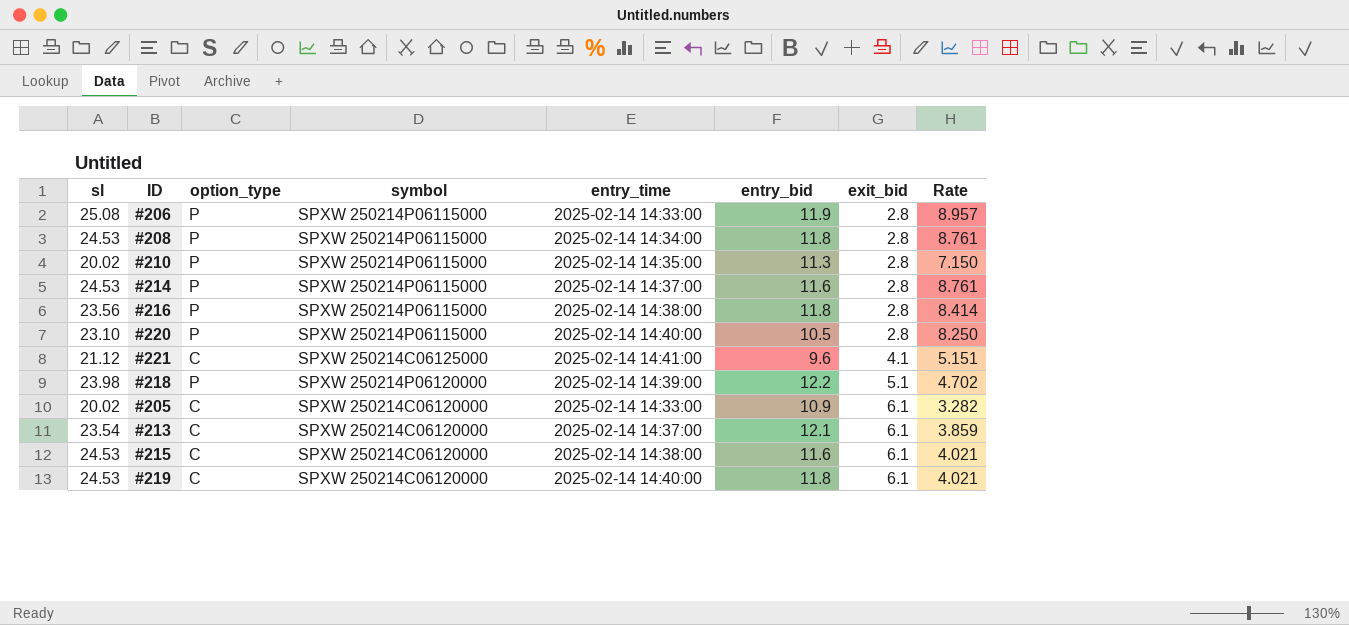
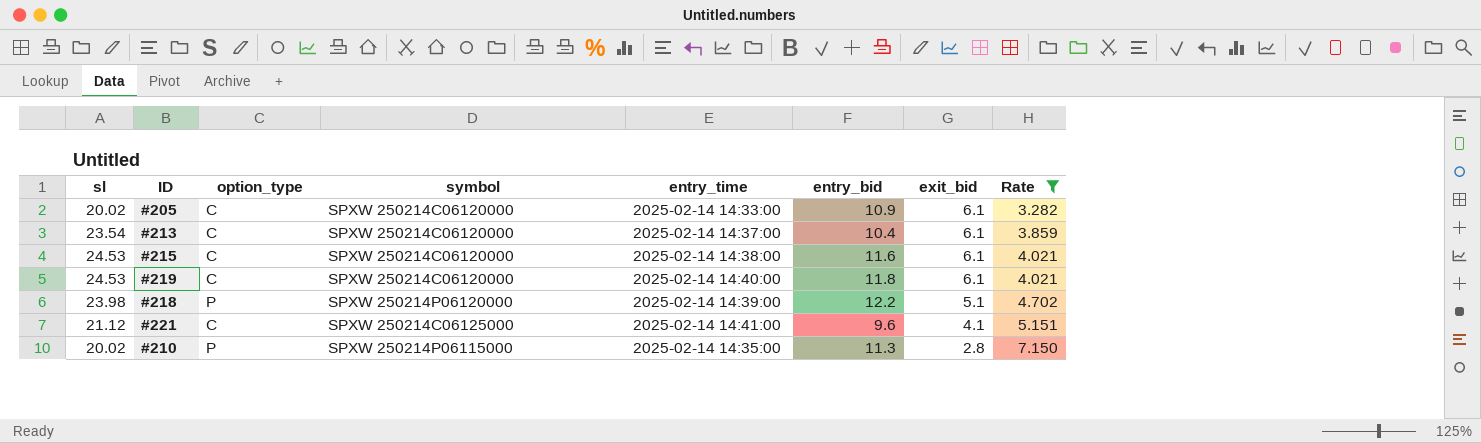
filter: none -> Rate <= 7.150
row order: exit_bid ascending -> exit_bid descending
#213 | entry_bid: 12.1 -> 10.4

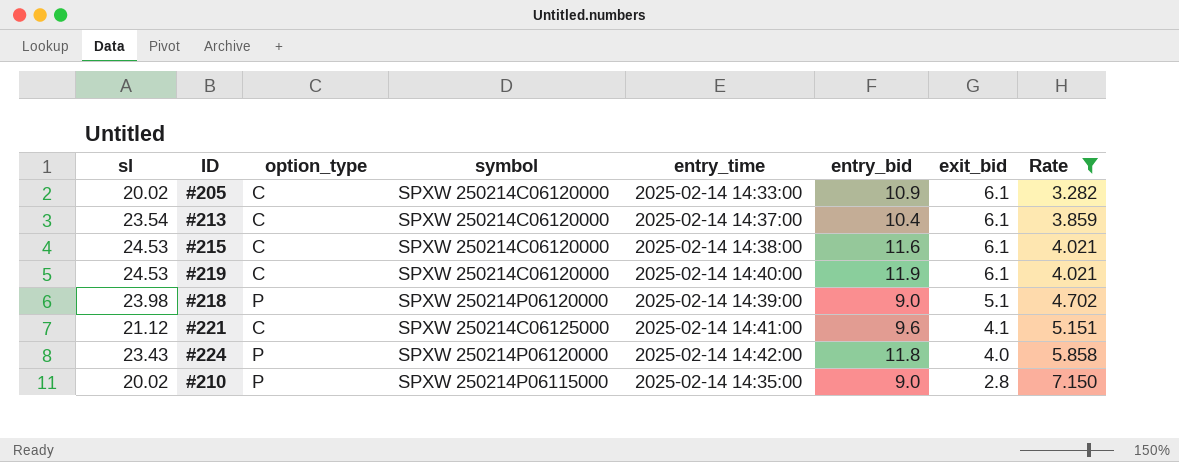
#219 | entry_bid: 11.8 -> 11.9
#218 | entry_bid: 12.2 -> 9.0
row #224: none -> 23.43 | P | SPXW 250214P06120000 | 2025-02-14 14:42:00 | 11.8 | 4.0 | 5.858
#210 | entry_bid: 11.3 -> 9.0

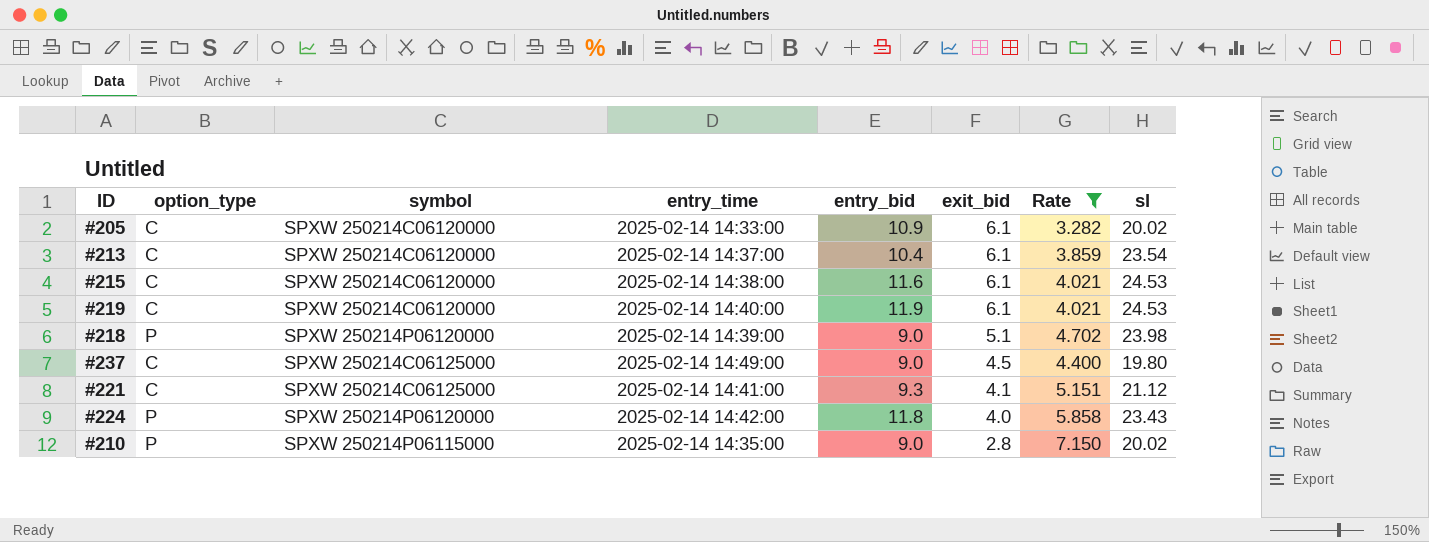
column sl | position: 1 -> 8
row #237: none -> C | SPXW 250214C06125000 | 2025-02-14 14:49:00 | 9.0 | 4.5 | 4.400 | 19.80
#221 | entry_bid: 9.6 -> 9.3

